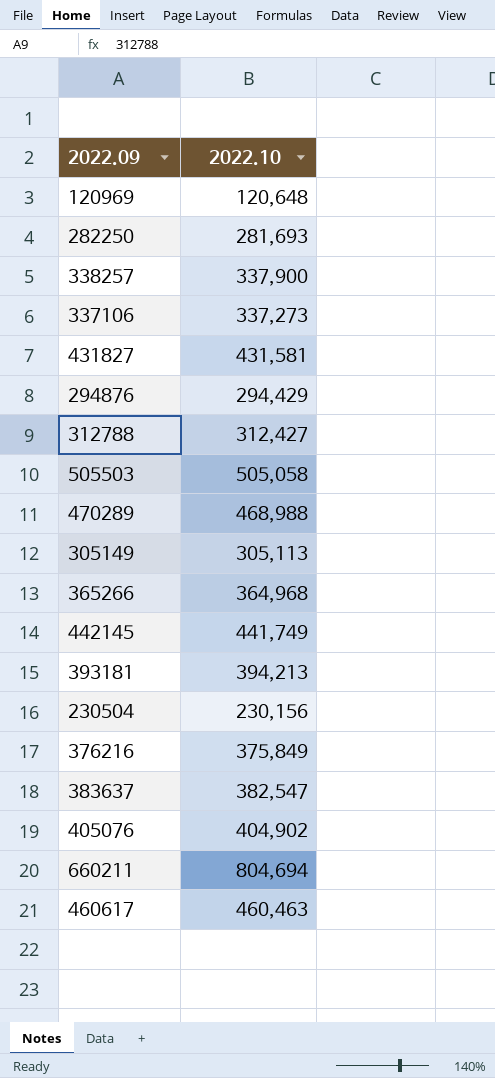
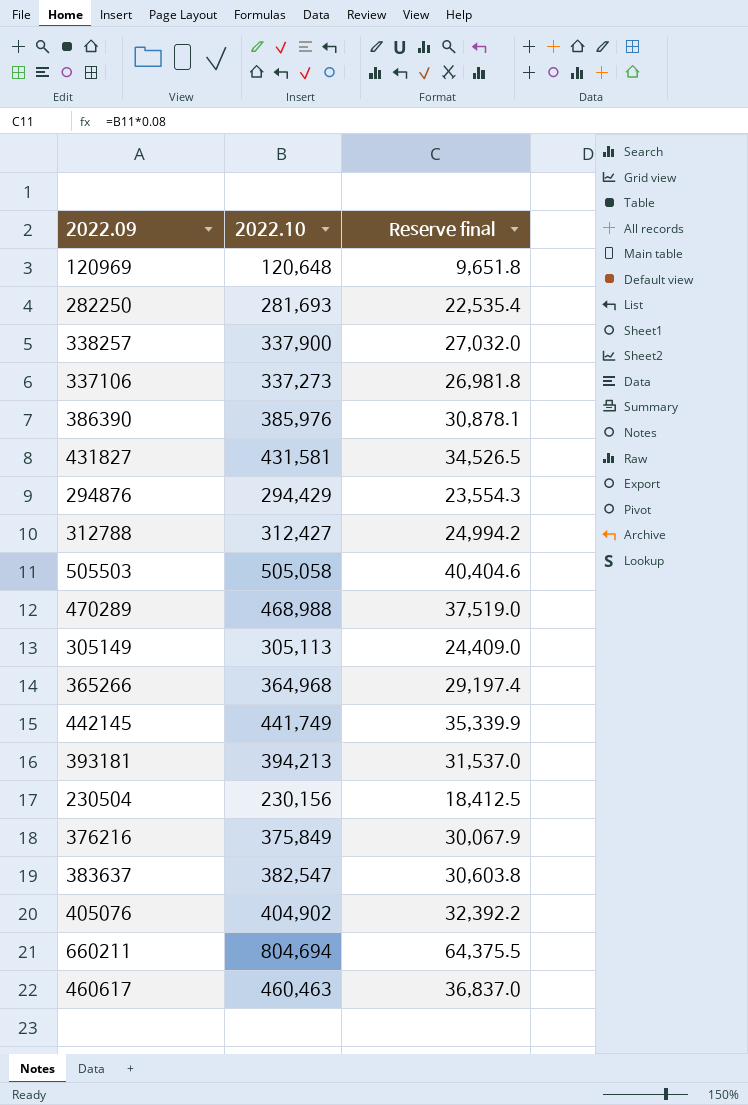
column Reserve final | formula: none -> [2022.10] * 0.08
row 386390: none -> 385,976 | 30,878.1

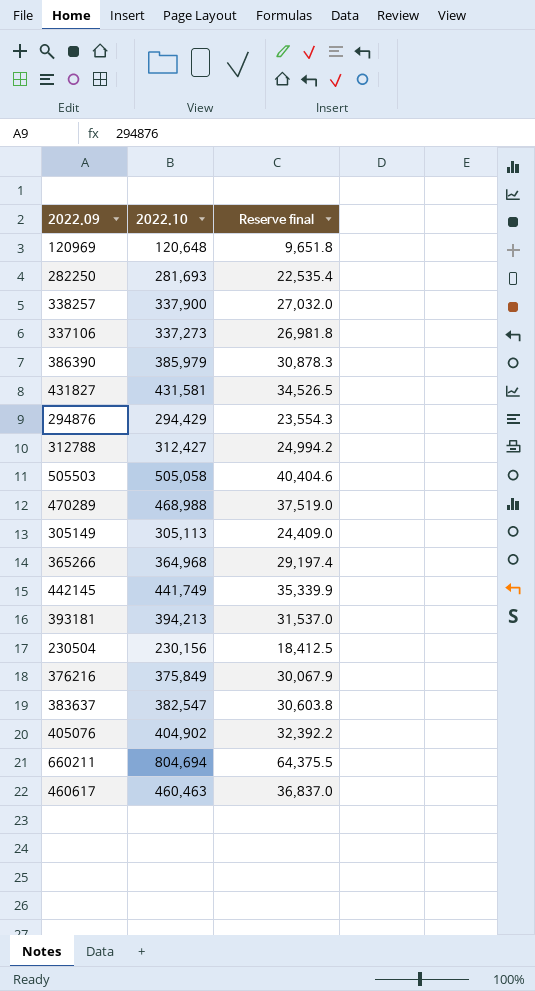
386390 | 2022.10: 385,976 -> 385,979
386390 | Reserve final: 30,878.1 -> 30,878.3

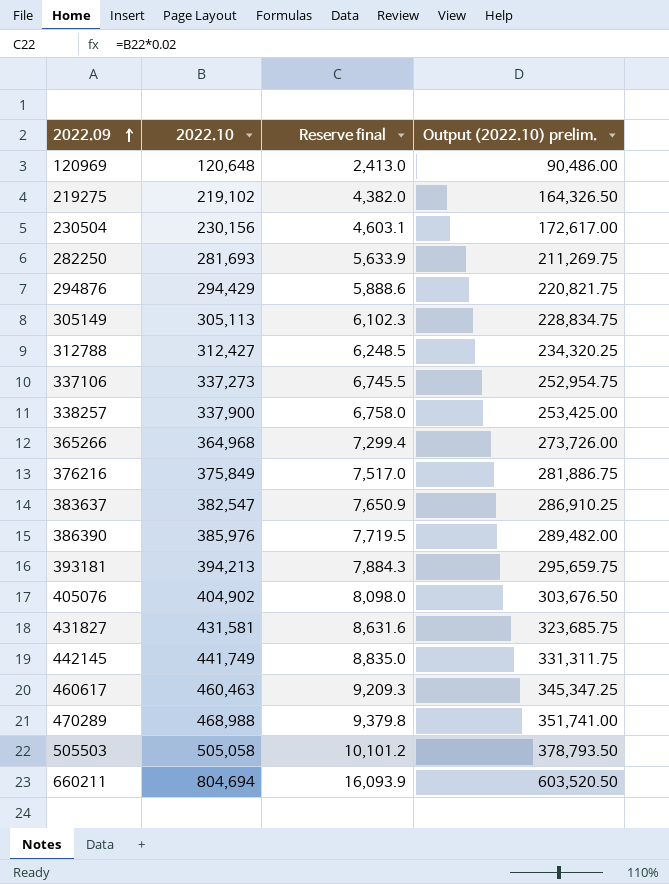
row order: none -> 2022.09 ascending
column Reserve final | formula: [2022.10] * 0.08 -> [2022.10] * 0.02
column Output (2022.10) prelim. | formula: none -> [2022.10] * 0.75
row 219275: none -> 219,102 | 4,382.0 | 164,326.50
386390 | 2022.10: 385,979 -> 385,976

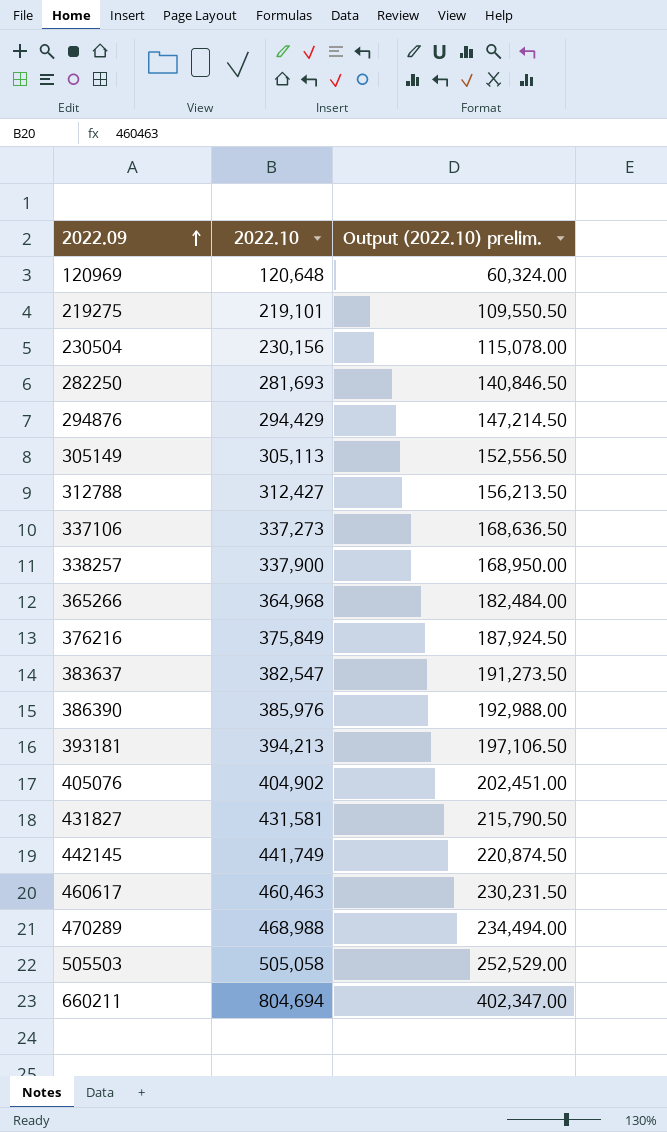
column Reserve final | formula: [2022.10] * 0.02 -> none
column Output (2022.10) prelim. | formula: [2022.10] * 0.75 -> [2022.10] * 0.5
219275 | 2022.10: 219,102 -> 219,101

